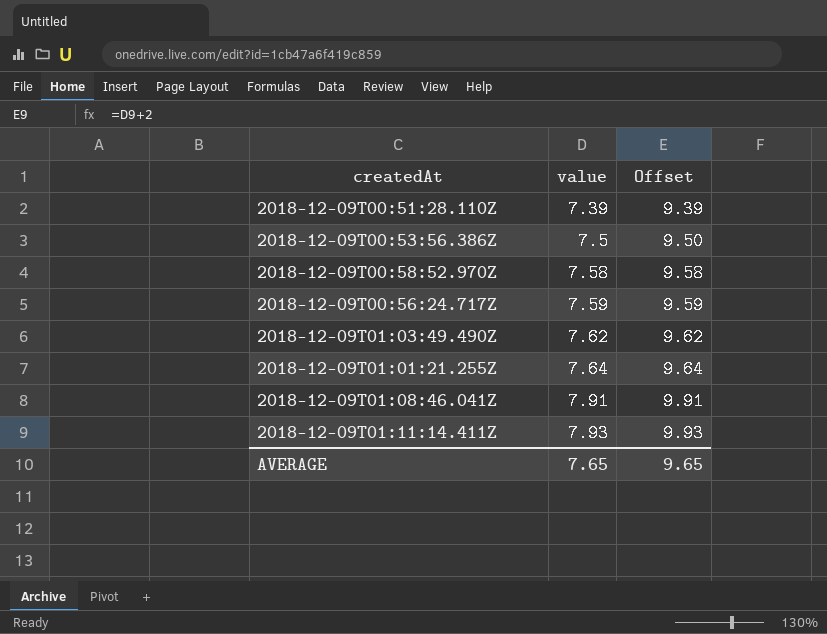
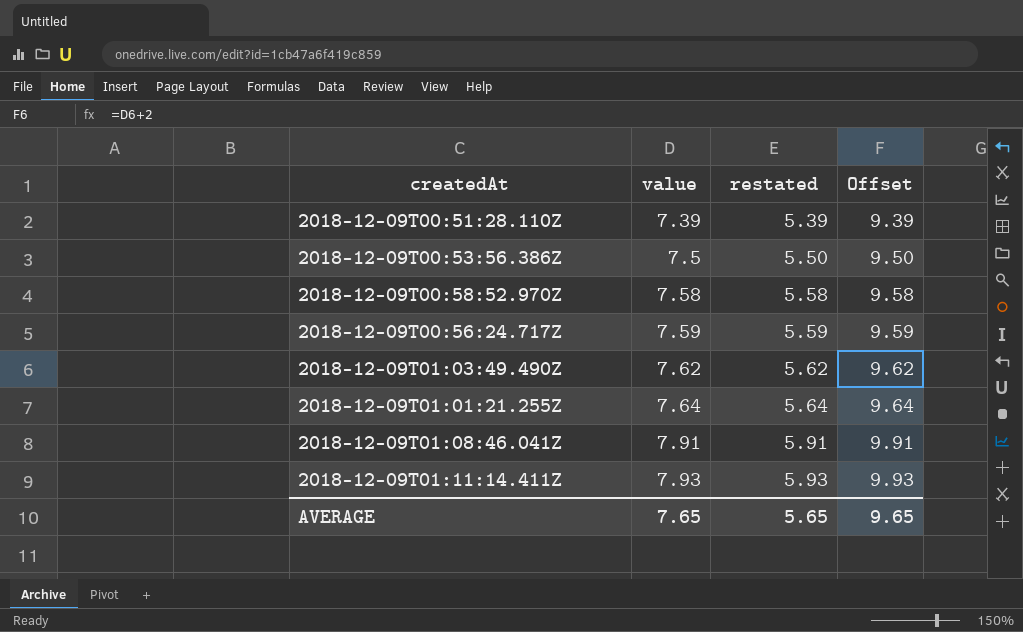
column restated | formula: none -> [value] - 2

